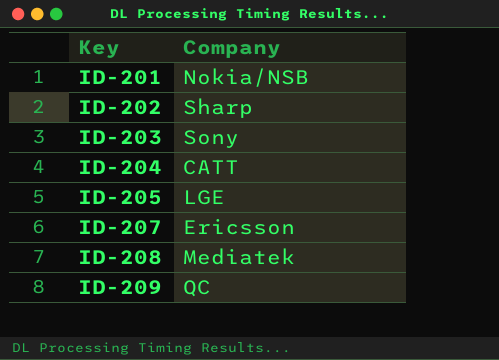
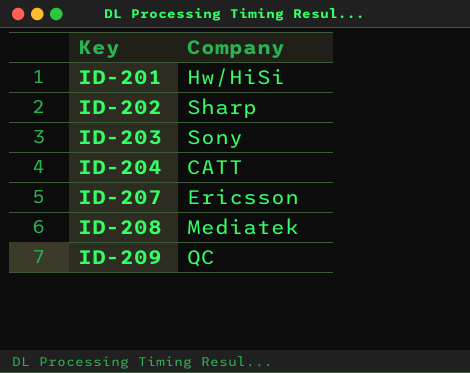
row ID-205: LGE -> none
ID-201 | Company: Nokia/NSB -> Hw/HiSi

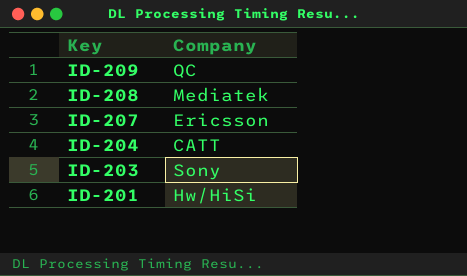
row order: Key ascending -> Key descending
row ID-202: Sharp -> none

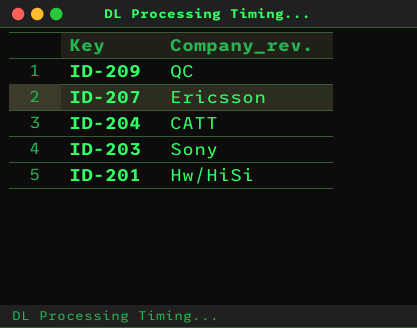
column name: Company -> Company_rev.
row ID-208: Mediatek -> none

